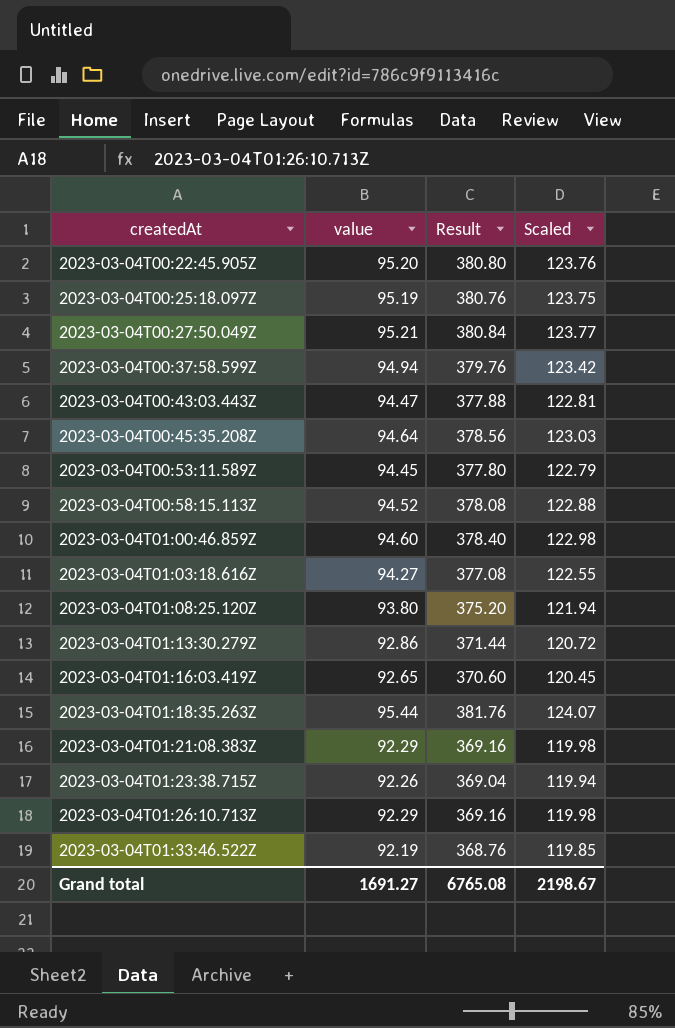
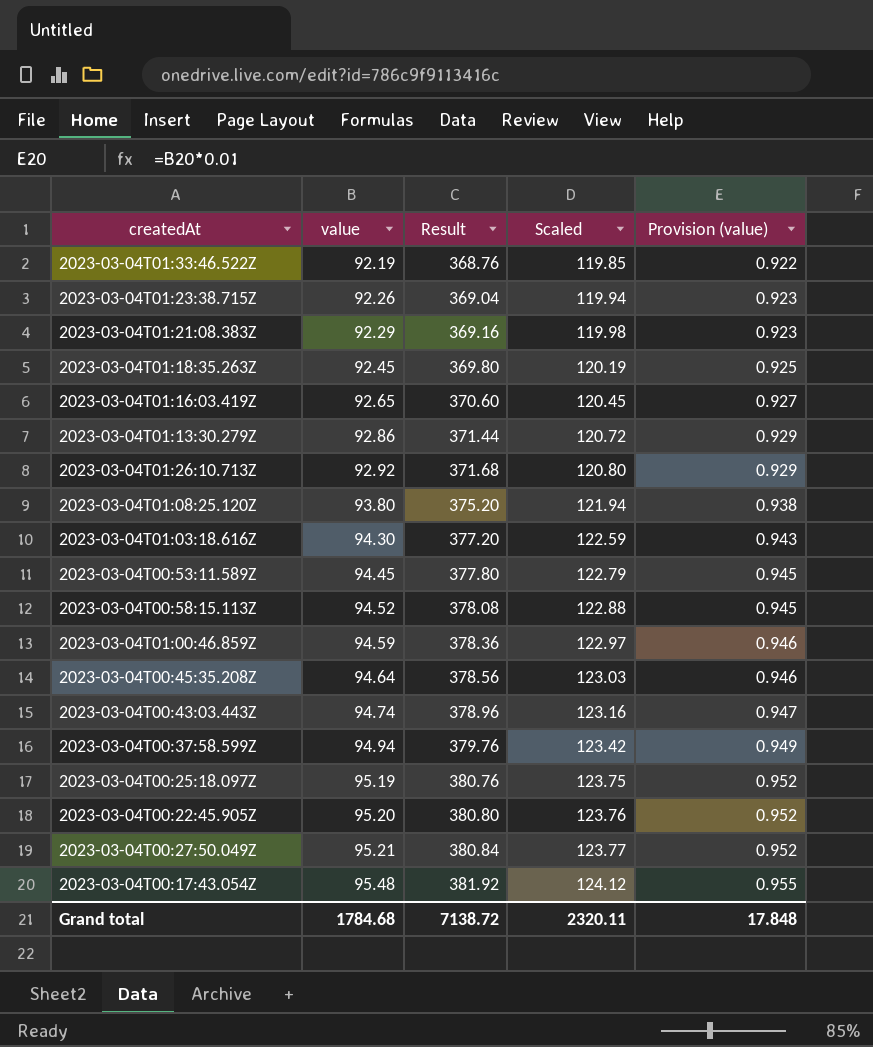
row order: createdAt ascending -> value ascending
column Provision (value) | formula: none -> [value] * 0.01
2023-03-04T01:18:35.263Z | value: 95.44 -> 92.45
2023-03-04T01:18:35.263Z | Result: 381.76 -> 369.80
2023-03-04T01:18:35.263Z | Scaled: 124.07 -> 120.19
2023-03-04T01:26:10.713Z | value: 92.29 -> 92.92
2023-03-04T01:26:10.713Z | Result: 369.16 -> 371.68
2023-03-04T01:26:10.713Z | Scaled: 119.98 -> 120.80
2023-03-04T01:03:18.616Z | value: 94.27 -> 94.30
2023-03-04T01:03:18.616Z | Result: 377.08 -> 377.20
2023-03-04T01:03:18.616Z | Scaled: 122.55 -> 122.59
2023-03-04T01:00:46.859Z | value: 94.60 -> 94.59
2023-03-04T01:00:46.859Z | Result: 378.40 -> 378.36
2023-03-04T01:00:46.859Z | Scaled: 122.98 -> 122.97
2023-03-04T00:43:03.443Z | value: 94.47 -> 94.74
2023-03-04T00:43:03.443Z | Result: 377.88 -> 378.96
2023-03-04T00:43:03.443Z | Scaled: 122.81 -> 123.16
row 2023-03-04T00:17:43.054Z: none -> 95.48 | 381.92 | 124.12 | 0.955
Grand total | value: 1691.27 -> 1784.68
Grand total | Result: 6765.08 -> 7138.72
Grand total | Scaled: 2198.67 -> 2320.11

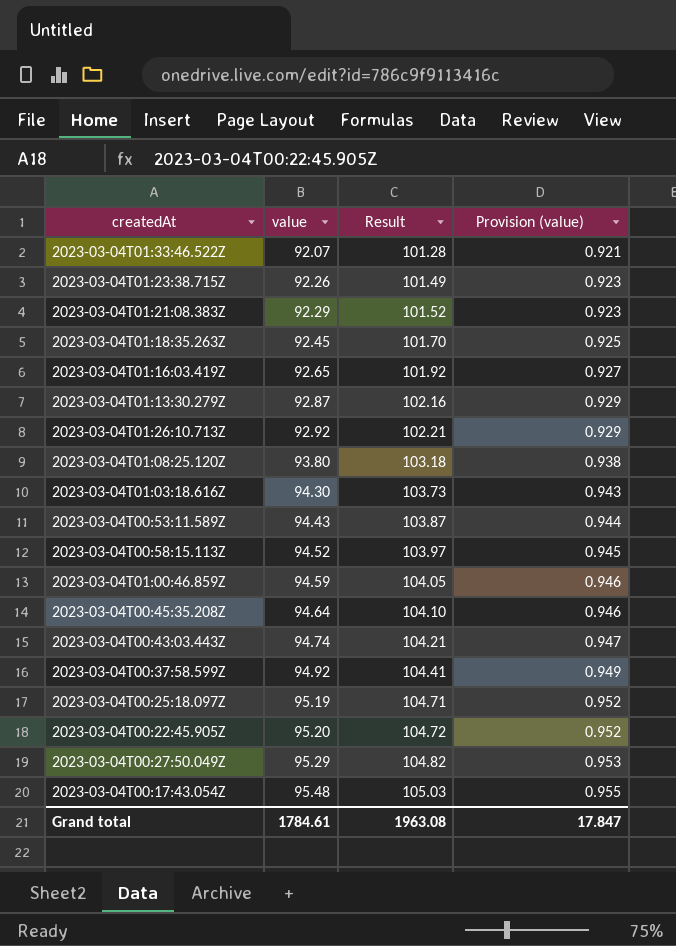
column Scaled | formula: [value] * 1.3 -> none
column Result | formula: [value] * 4 -> [value] * 1.1
2023-03-04T01:33:46.522Z | value: 92.19 -> 92.07
2023-03-04T01:33:46.522Z | Provision (value): 0.922 -> 0.921
2023-03-04T01:13:30.279Z | value: 92.86 -> 92.87
2023-03-04T00:53:11.589Z | value: 94.45 -> 94.43
2023-03-04T00:53:11.589Z | Provision (value): 0.945 -> 0.944
2023-03-04T00:37:58.599Z | value: 94.94 -> 94.92
2023-03-04T00:27:50.049Z | value: 95.21 -> 95.29
2023-03-04T00:27:50.049Z | Provision (value): 0.952 -> 0.953
Grand total | value: 1784.68 -> 1784.61
Grand total | Result: 7138.72 -> 1963.08
Grand total | Provision (value): 17.848 -> 17.847

